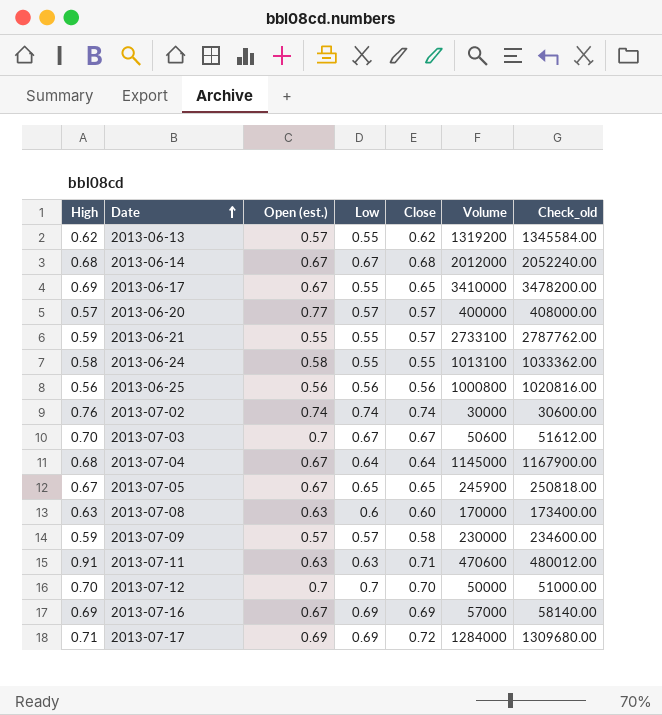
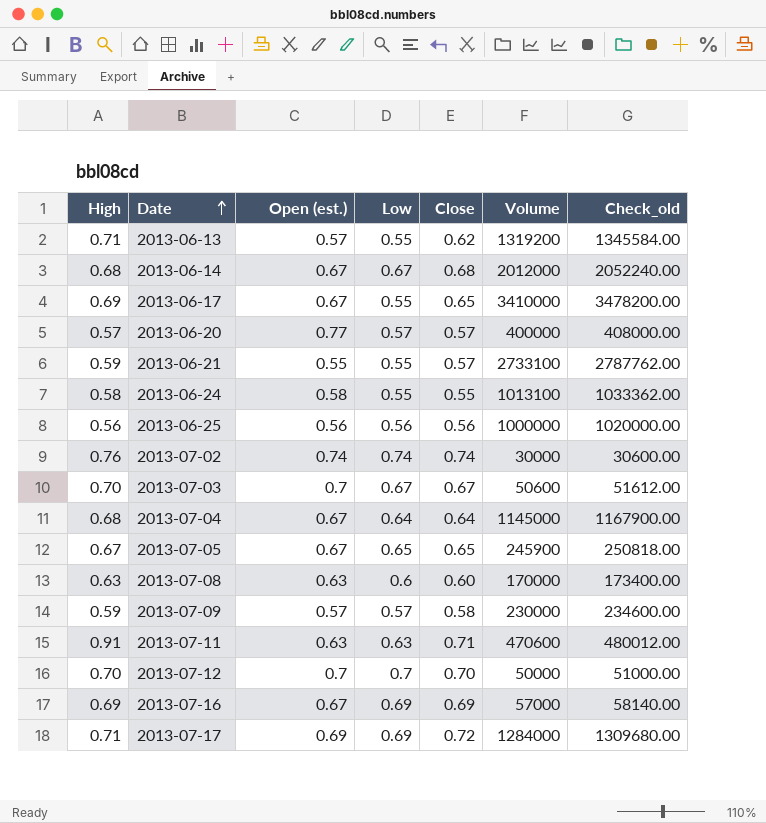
2013-06-13 | High: 0.62 -> 0.71
2013-06-25 | Volume: 1000800 -> 1000000
2013-06-25 | Check_old: 1020816.00 -> 1020000.00

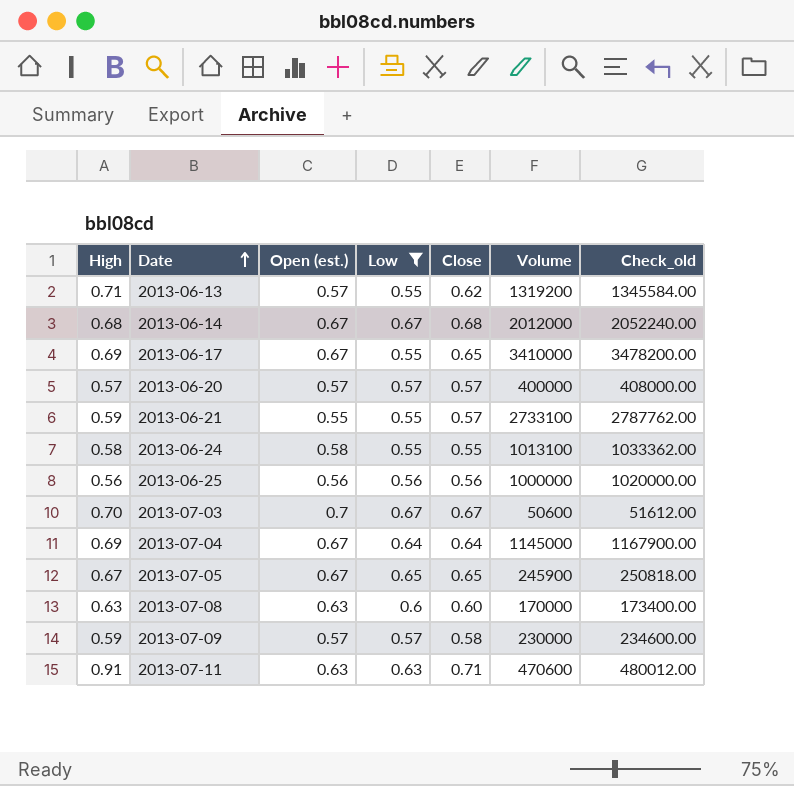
filter: none -> Low <= 0.67
2013-06-20 | Open (est.): 0.77 -> 0.57
2013-07-04 | High: 0.68 -> 0.69

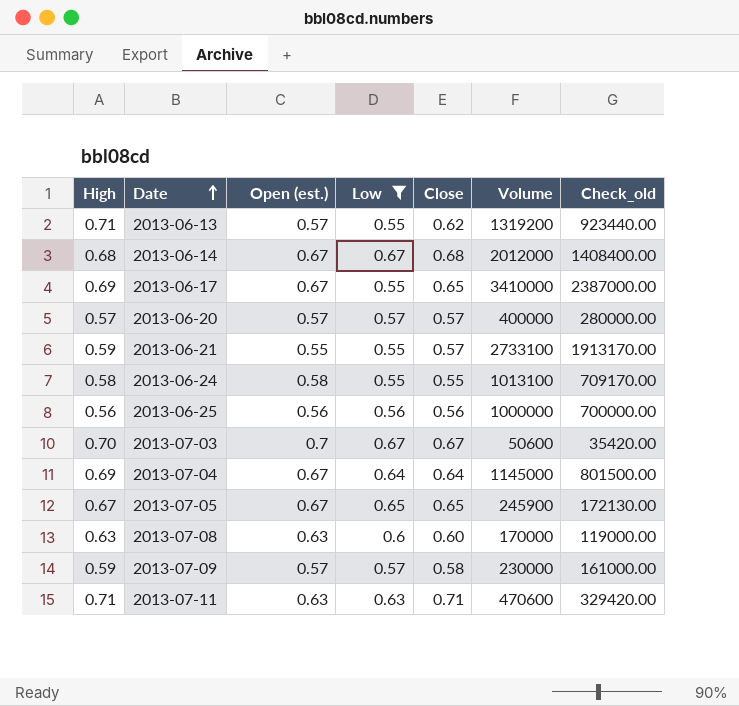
column Check_old | formula: [Volume] * 1.02 -> [Volume] * 0.7
2013-07-11 | High: 0.91 -> 0.71

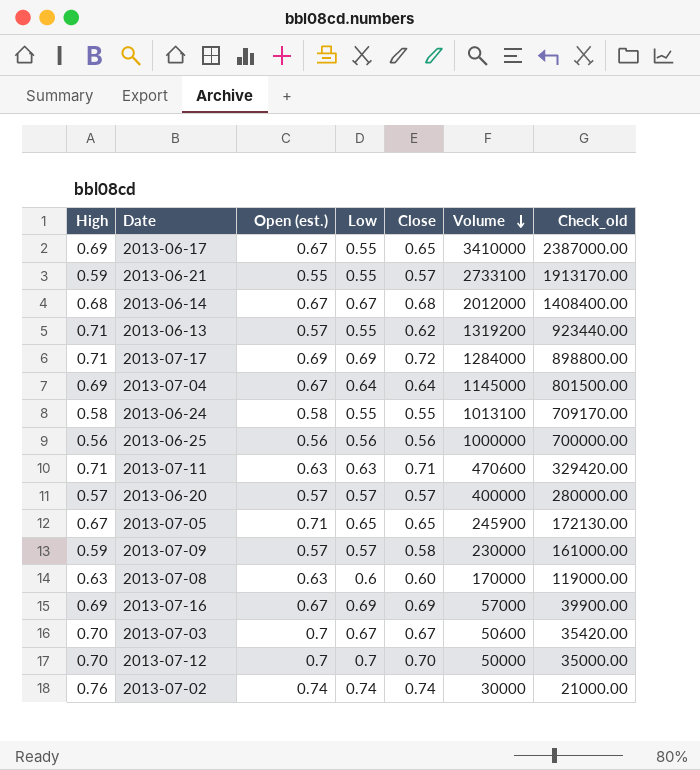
filter: Low <= 0.67 -> none
row order: Date ascending -> Volume descending
2013-07-05 | Open (est.): 0.67 -> 0.71

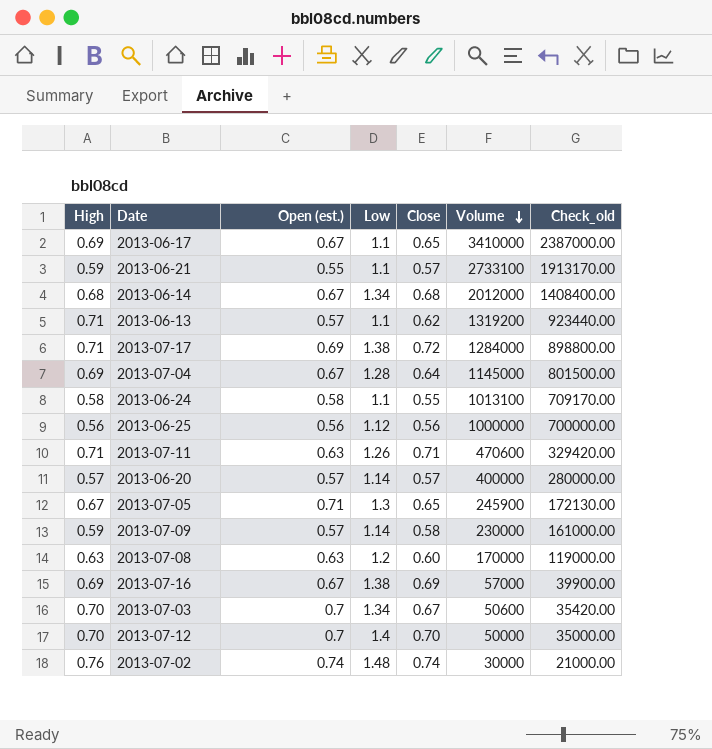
2013-06-17 | Low: 0.55 -> 1.1
2013-06-21 | Low: 0.55 -> 1.1
2013-06-14 | Low: 0.67 -> 1.34
2013-06-13 | Low: 0.55 -> 1.1
2013-07-17 | Low: 0.69 -> 1.38
2013-07-04 | Low: 0.64 -> 1.28
2013-06-24 | Low: 0.55 -> 1.1
2013-06-25 | Low: 0.56 -> 1.12
2013-07-11 | Low: 0.63 -> 1.26
2013-06-20 | Low: 0.57 -> 1.14
2013-07-05 | Low: 0.65 -> 1.3
2013-07-09 | Low: 0.57 -> 1.14
2013-07-08 | Low: 0.6 -> 1.2
2013-07-16 | Low: 0.69 -> 1.38
2013-07-03 | Low: 0.67 -> 1.34
2013-07-12 | Low: 0.7 -> 1.4
2013-07-02 | Low: 0.74 -> 1.48

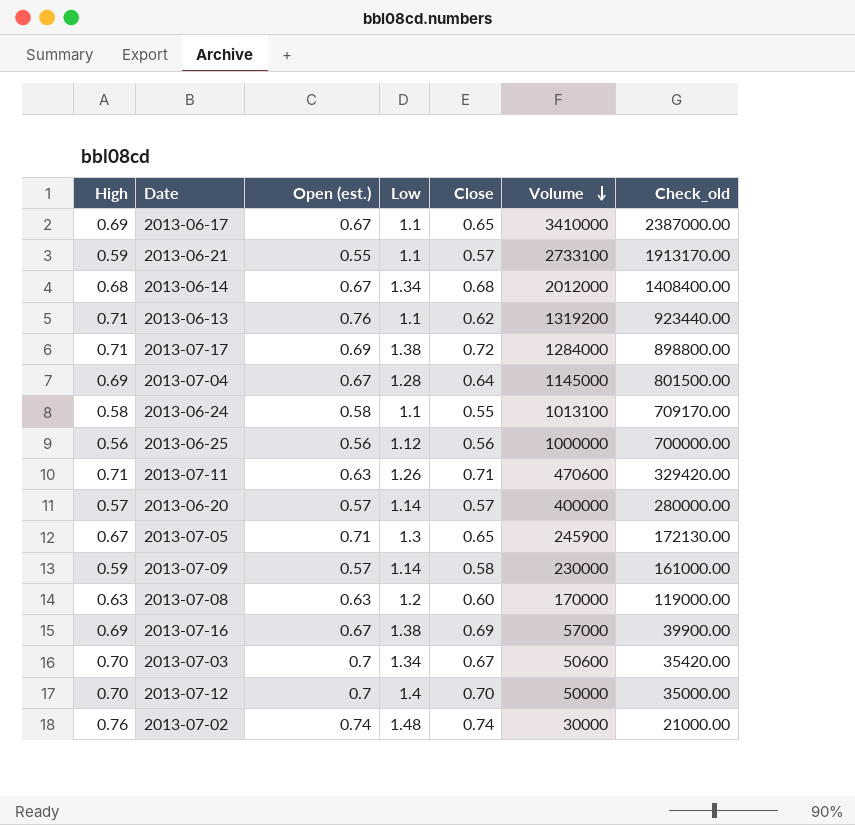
2013-06-13 | Open (est.): 0.57 -> 0.76

